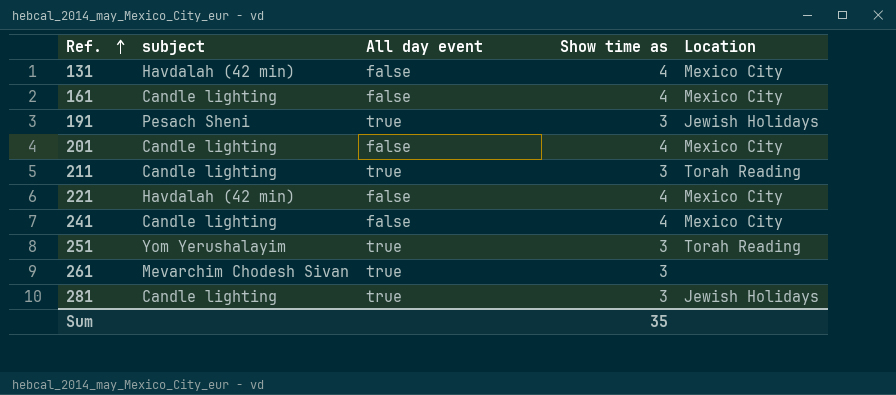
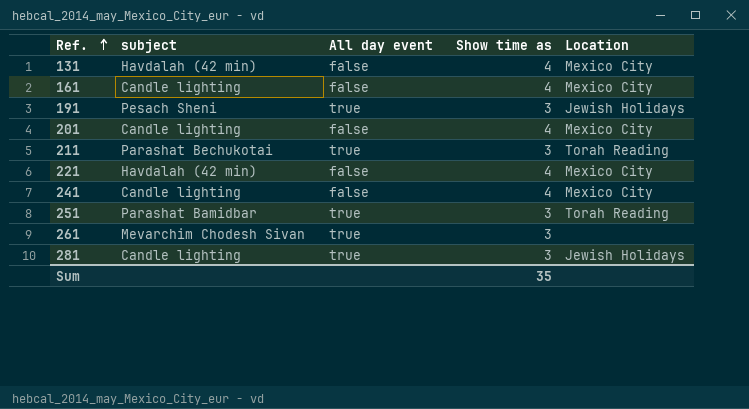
211 | subject: Candle lighting -> Parashat Bechukotai
251 | subject: Yom Yerushalayim -> Parashat Bamidbar

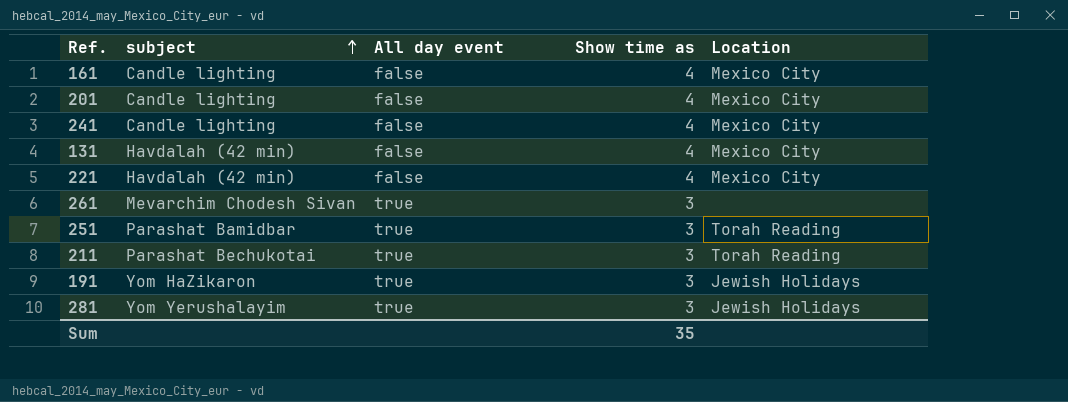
row order: Ref. ascending -> subject ascending
191 | subject: Pesach Sheni -> Yom HaZikaron
281 | subject: Candle lighting -> Yom Yerushalayim

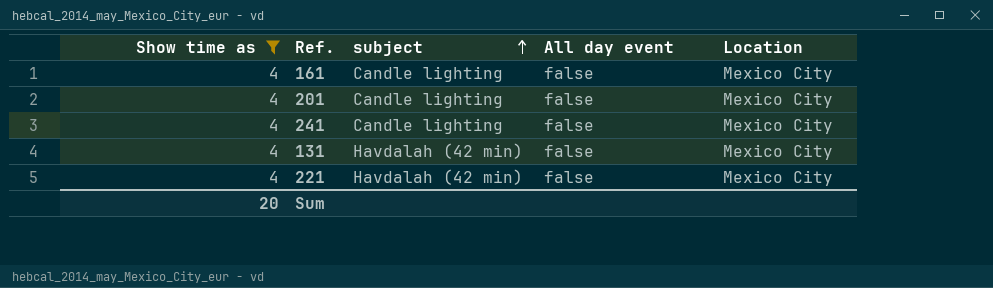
filter: none -> Show time as = 4
column Show time as | position: 4 -> 1
Sum | Show time as: 35 -> 20

